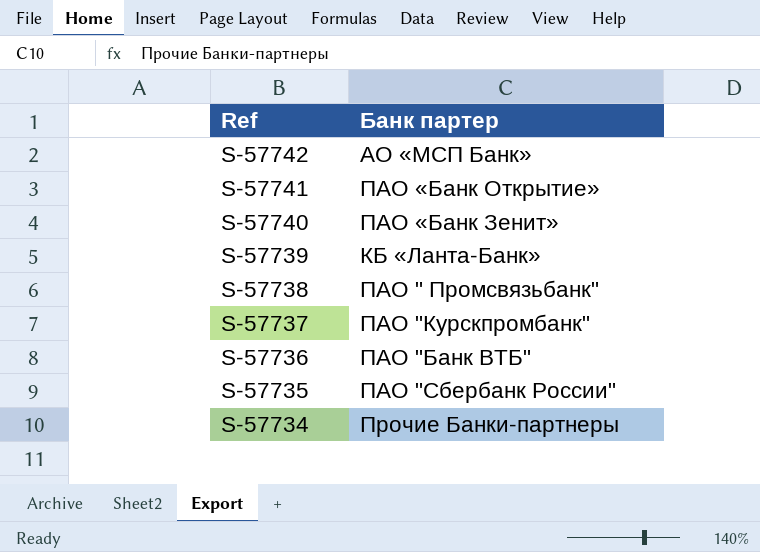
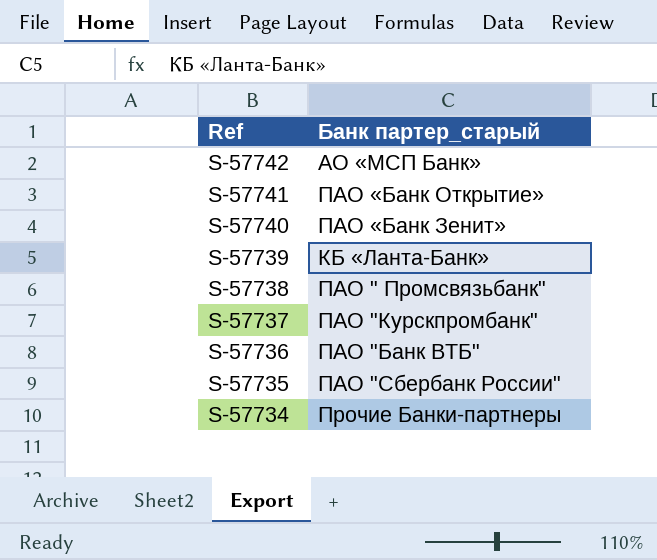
column name: Банк партер -> Банк партер_старый

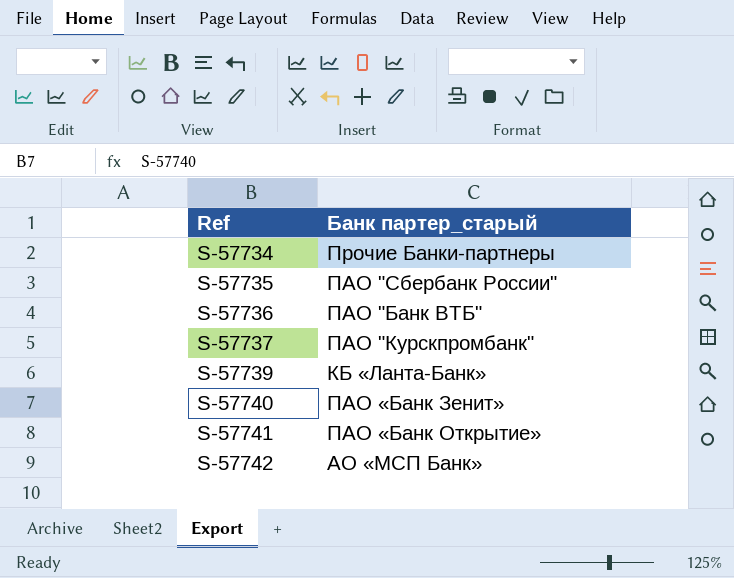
row order: Ref descending -> Ref ascending
row S-57738: ПАО " Промсвязьбанк" -> none

